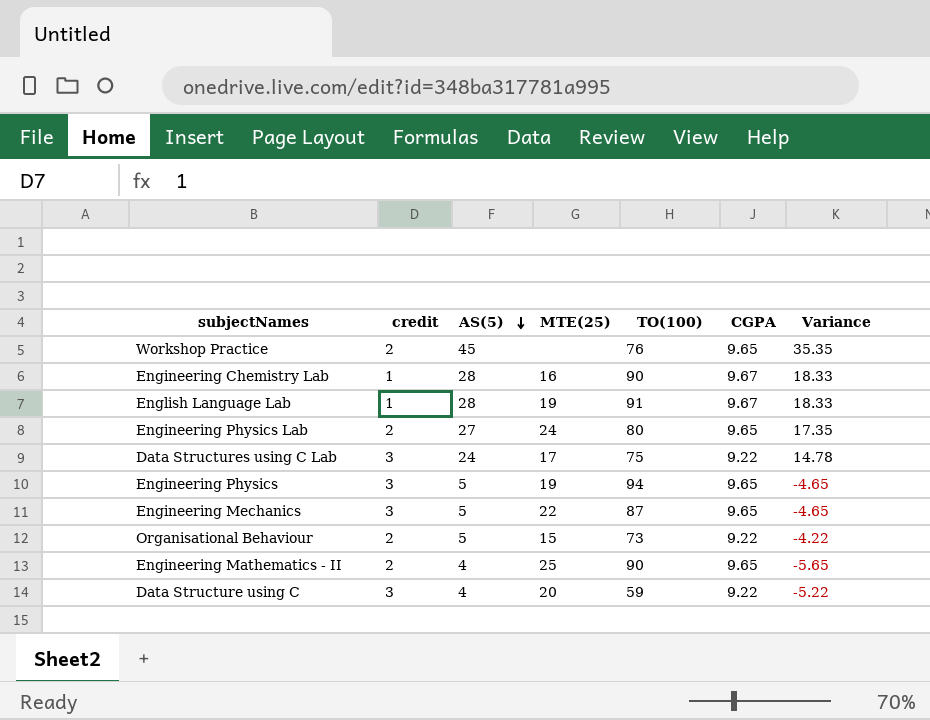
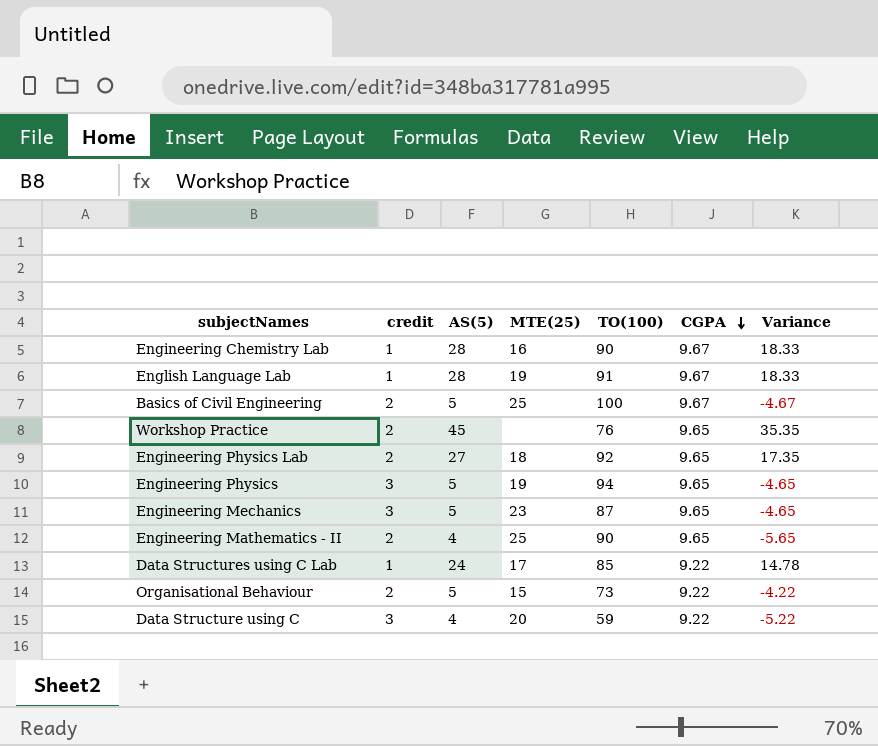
row order: AS(5) descending -> CGPA descending
row Basics of Civil Engineering: none -> 2 | 5 | 25 | 100 | 9.67 | -4.67
Engineering Physics Lab | MTE(25): 24 -> 18
Engineering Physics Lab | TO(100): 80 -> 92
Engineering Mechanics | MTE(25): 22 -> 23
Data Structures using C Lab | credit: 3 -> 1
Data Structures using C Lab | TO(100): 75 -> 85

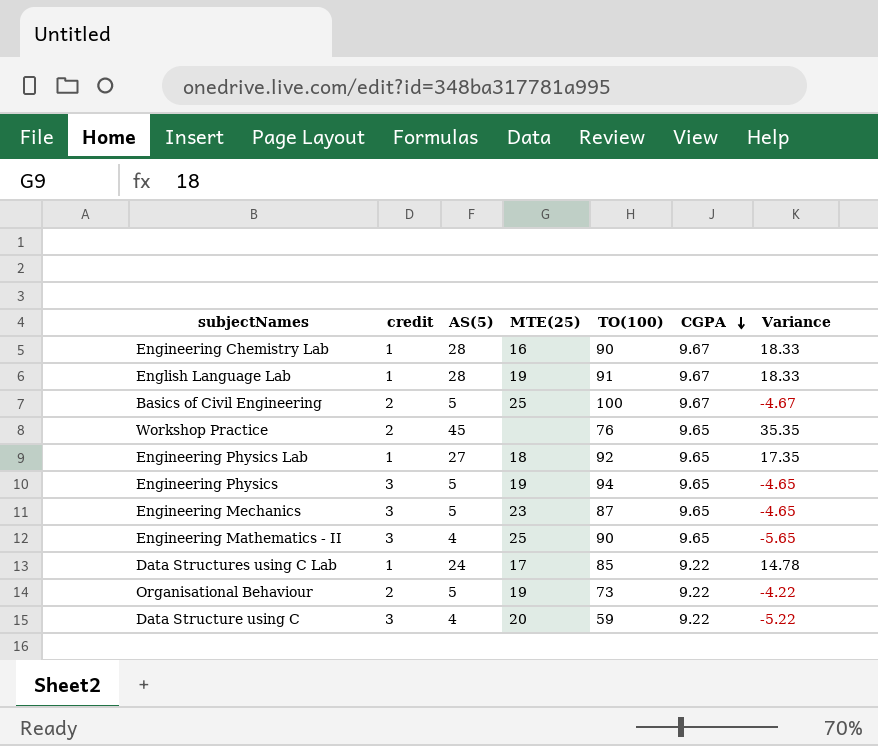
Engineering Physics Lab | credit: 2 -> 1
Engineering Mathematics - II | credit: 2 -> 3
Organisational Behaviour | MTE(25): 15 -> 19

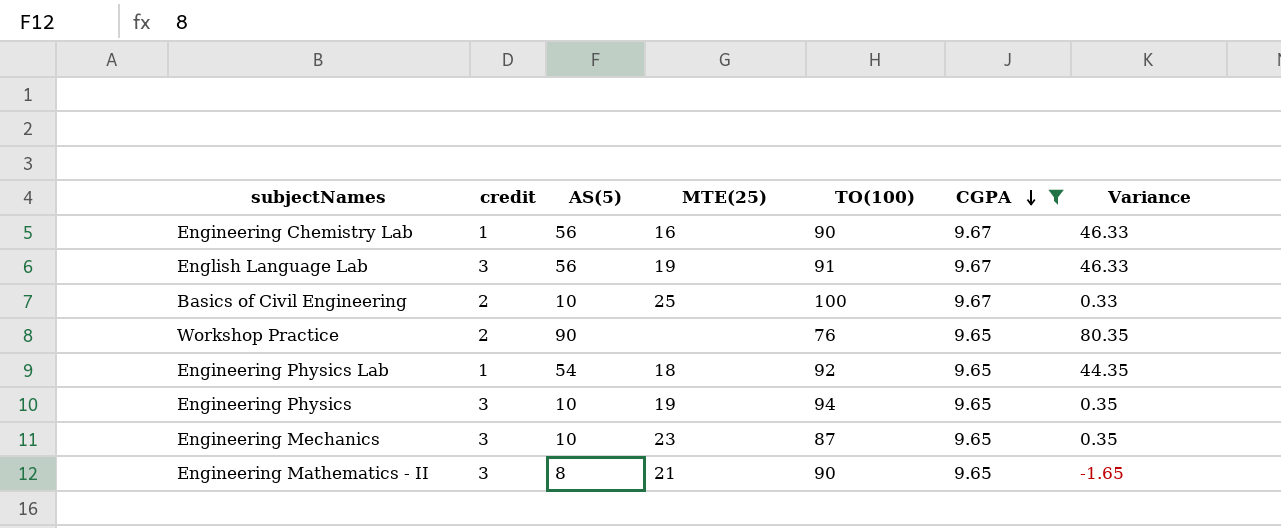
filter: none -> CGPA != 9.22
Engineering Chemistry Lab | AS(5): 28 -> 56
Engineering Chemistry Lab | Variance: 18.33 -> 46.33
English Language Lab | credit: 1 -> 3
English Language Lab | AS(5): 28 -> 56
English Language Lab | Variance: 18.33 -> 46.33
Basics of Civil Engineering | AS(5): 5 -> 10
Basics of Civil Engineering | Variance: -4.67 -> 0.33
Workshop Practice | AS(5): 45 -> 90
Workshop Practice | Variance: 35.35 -> 80.35
Engineering Physics Lab | AS(5): 27 -> 54
Engineering Physics Lab | Variance: 17.35 -> 44.35
Engineering Physics | AS(5): 5 -> 10
Engineering Physics | Variance: -4.65 -> 0.35
Engineering Mechanics | AS(5): 5 -> 10
Engineering Mechanics | Variance: -4.65 -> 0.35
Engineering Mathematics - II | AS(5): 4 -> 8
Engineering Mathematics - II | MTE(25): 25 -> 21
Engineering Mathematics - II | Variance: -5.65 -> -1.65

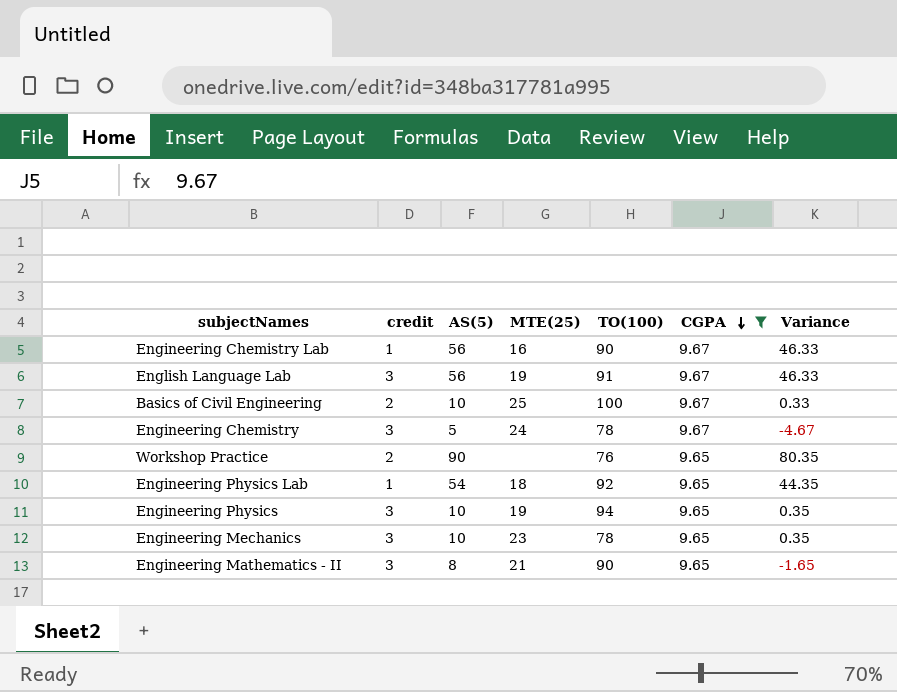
row Engineering Chemistry: none -> 3 | 5 | 24 | 78 | 9.67 | -4.67
Engineering Mechanics | TO(100): 87 -> 78

